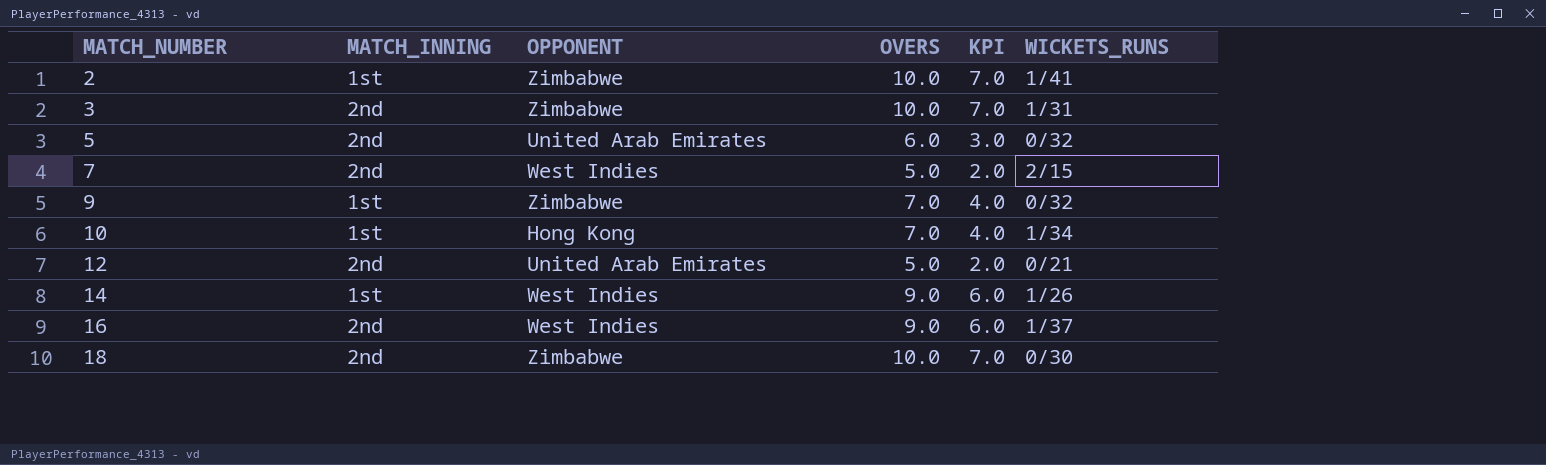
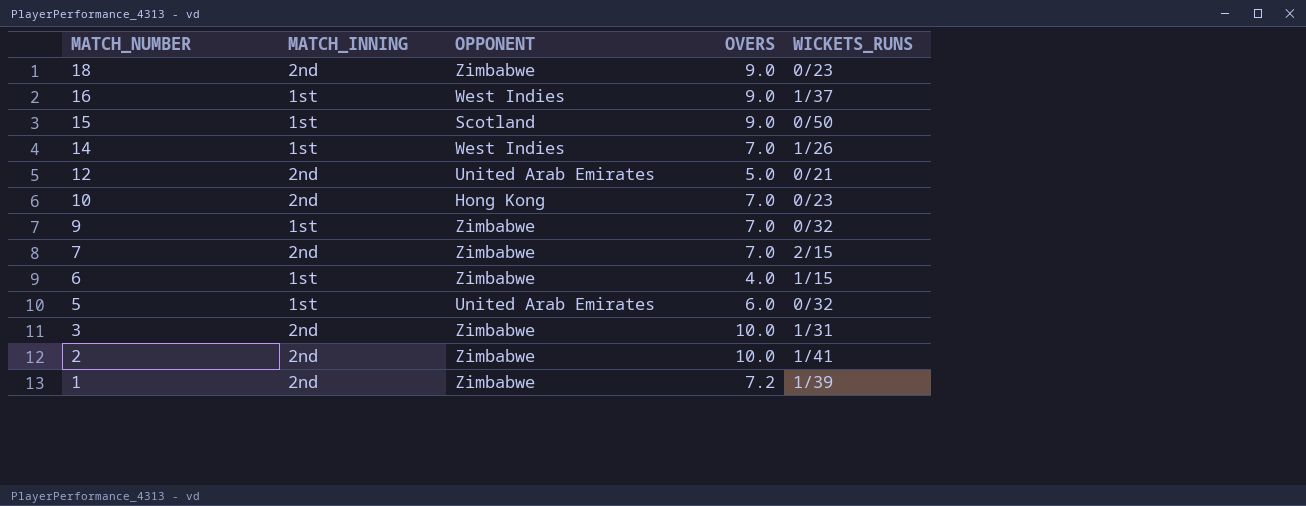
row order: MATCH_NUMBER ascending -> MATCH_NUMBER descending
column KPI | formula: [OVERS] - 3 -> none
18 | OVERS: 10.0 -> 9.0
18 | WICKETS_RUNS: 0/30 -> 0/23
16 | MATCH_INNING: 2nd -> 1st
row 15: none -> 1st | Scotland | 9.0 | 0/50
14 | OVERS: 9.0 -> 7.0
10 | MATCH_INNING: 1st -> 2nd
10 | WICKETS_RUNS: 1/34 -> 0/23
7 | OPPONENT: West Indies -> Zimbabwe
7 | OVERS: 5.0 -> 7.0
row 6: none -> 1st | Zimbabwe | 4.0 | 1/15
5 | MATCH_INNING: 2nd -> 1st
2 | MATCH_INNING: 1st -> 2nd
row 1: none -> 2nd | Zimbabwe | 7.2 | 1/39

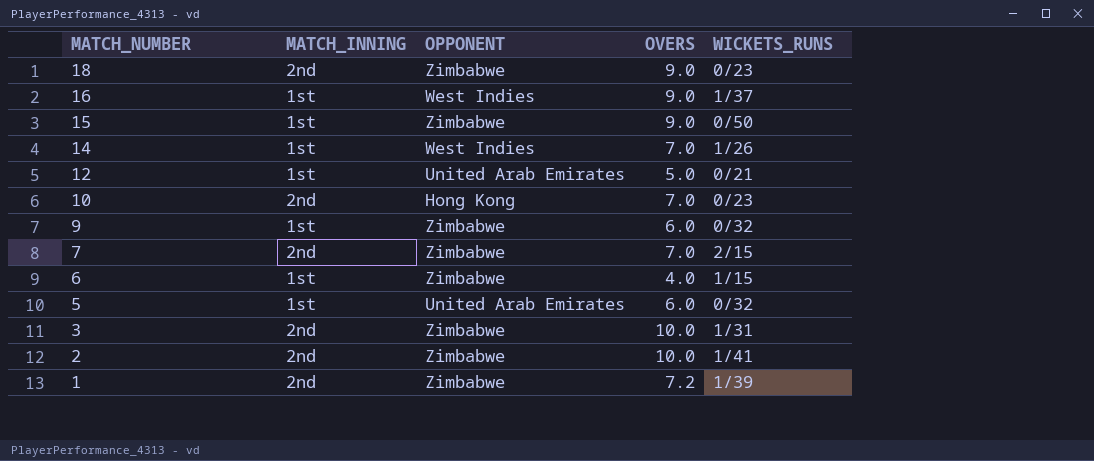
15 | OPPONENT: Scotland -> Zimbabwe
12 | MATCH_INNING: 2nd -> 1st
9 | OVERS: 7.0 -> 6.0

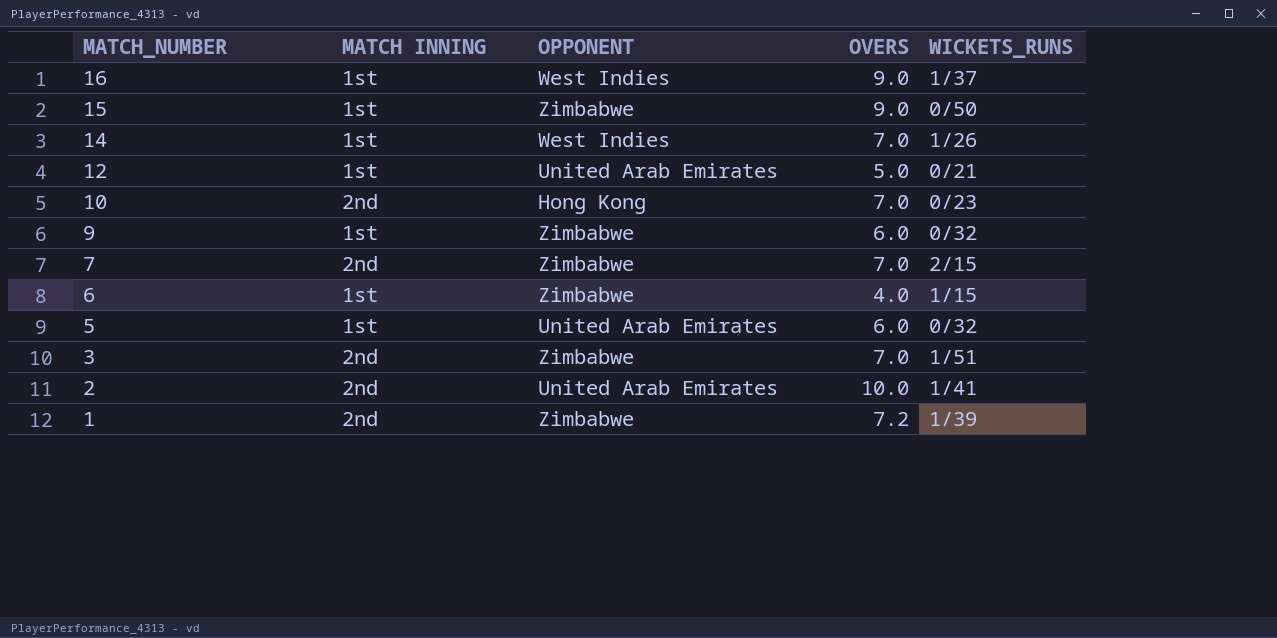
column name: MATCH_INNING -> MATCH INNING
row 18: 2nd | Zimbabwe | 9.0 | 0/23 -> none
3 | OVERS: 10.0 -> 7.0
3 | WICKETS_RUNS: 1/31 -> 1/51
2 | OPPONENT: Zimbabwe -> United Arab Emirates

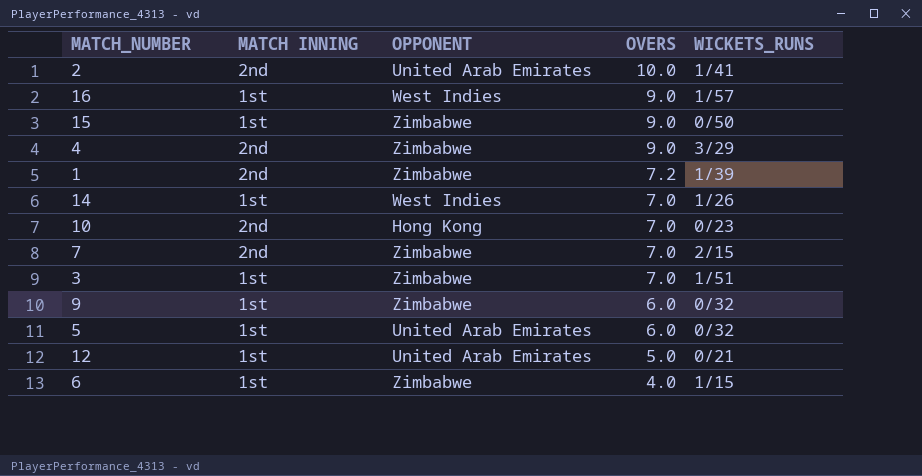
row order: MATCH_NUMBER descending -> OVERS descending
16 | WICKETS_RUNS: 1/37 -> 1/57
row 4: none -> 2nd | Zimbabwe | 9.0 | 3/29
3 | MATCH INNING: 2nd -> 1st

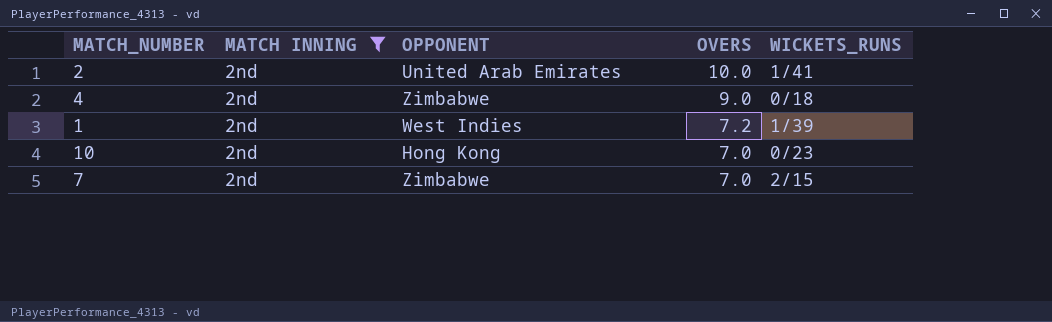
filter: none -> MATCH INNING = 2nd
4 | WICKETS_RUNS: 3/29 -> 0/18
1 | OPPONENT: Zimbabwe -> West Indies

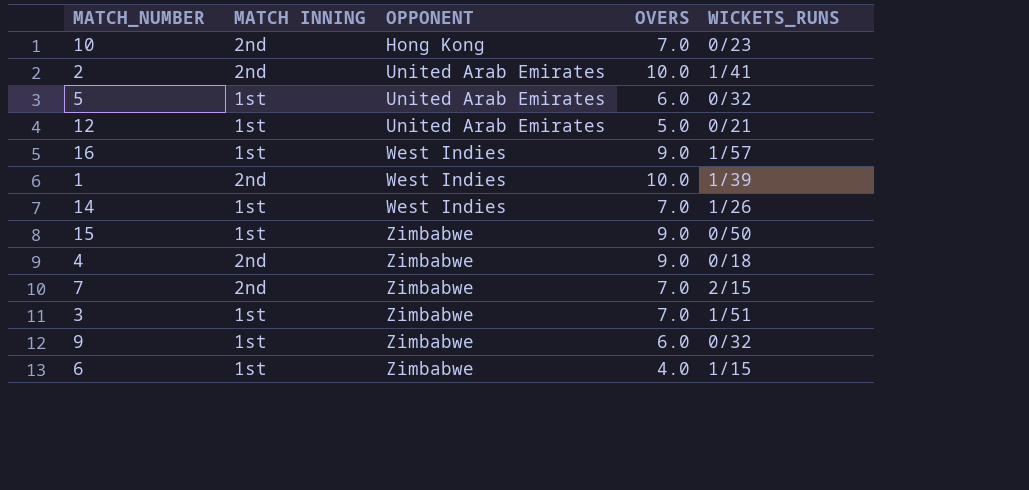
filter: MATCH INNING = 2nd -> none
row order: OVERS descending -> OPPONENT ascending
1 | OVERS: 7.2 -> 10.0

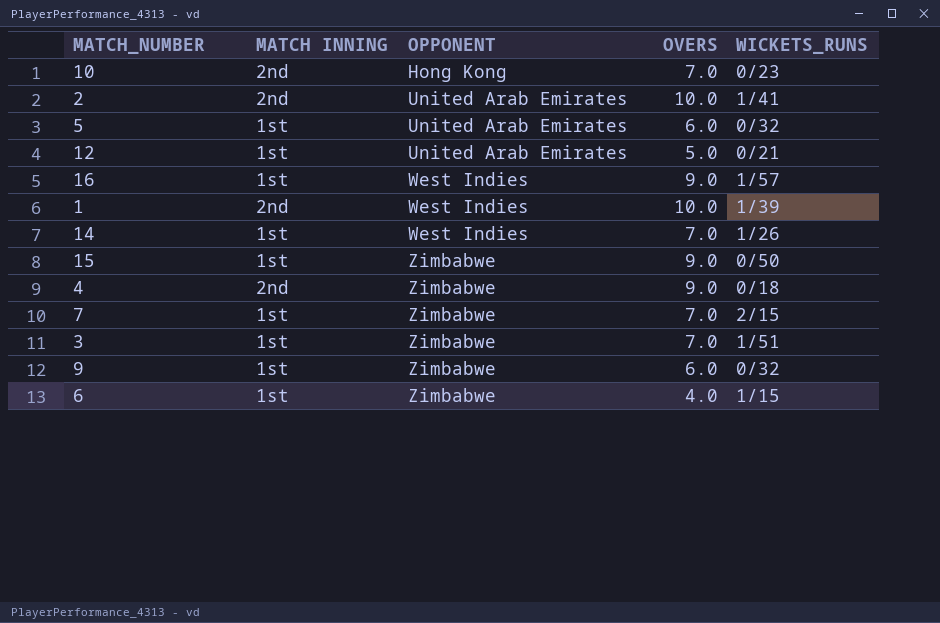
7 | MATCH INNING: 2nd -> 1st

